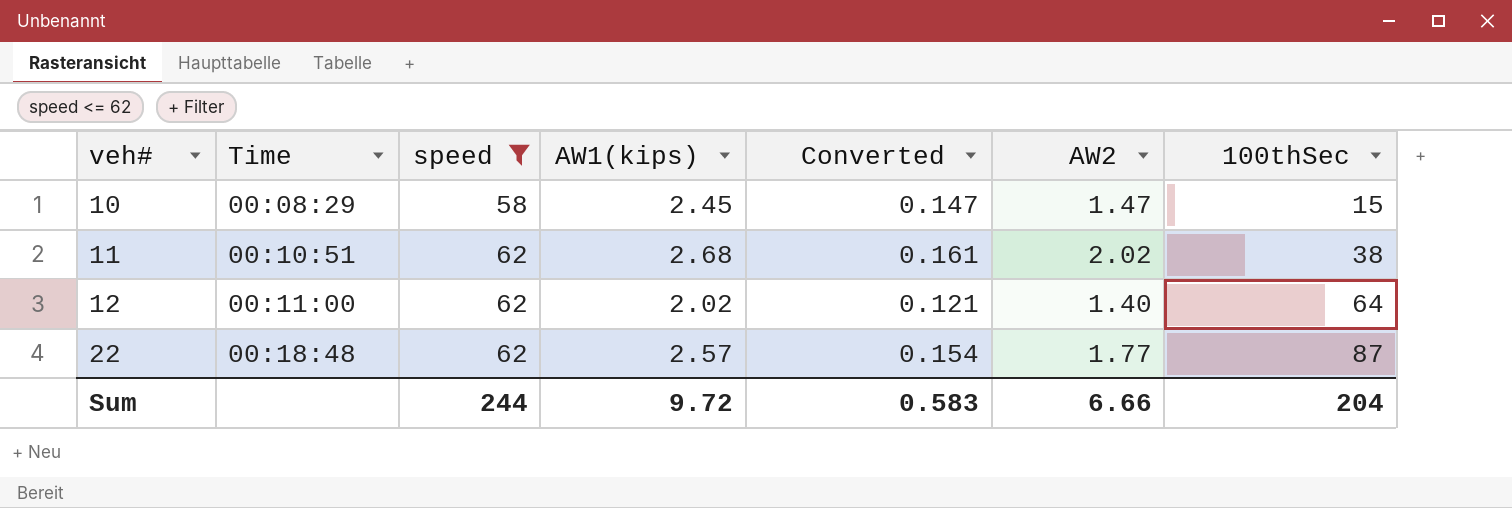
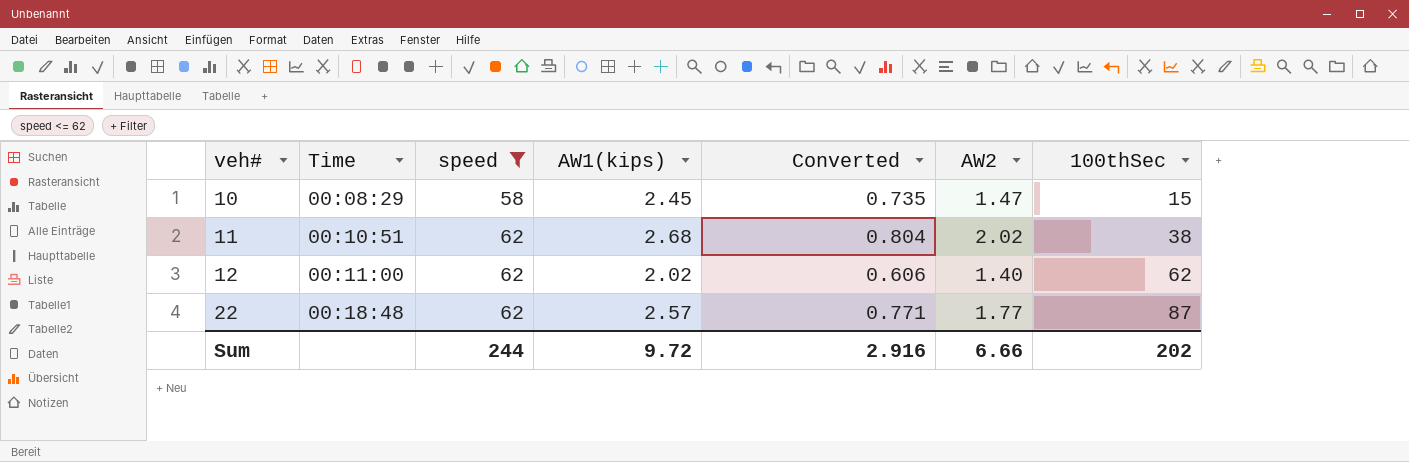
column Converted | formula: [AW1(kips)] * 0.06 -> [AW1(kips)] * 0.3
12 | 100thSec: 64 -> 62
Sum | Converted: 0.583 -> 2.916
Sum | 100thSec: 204 -> 202

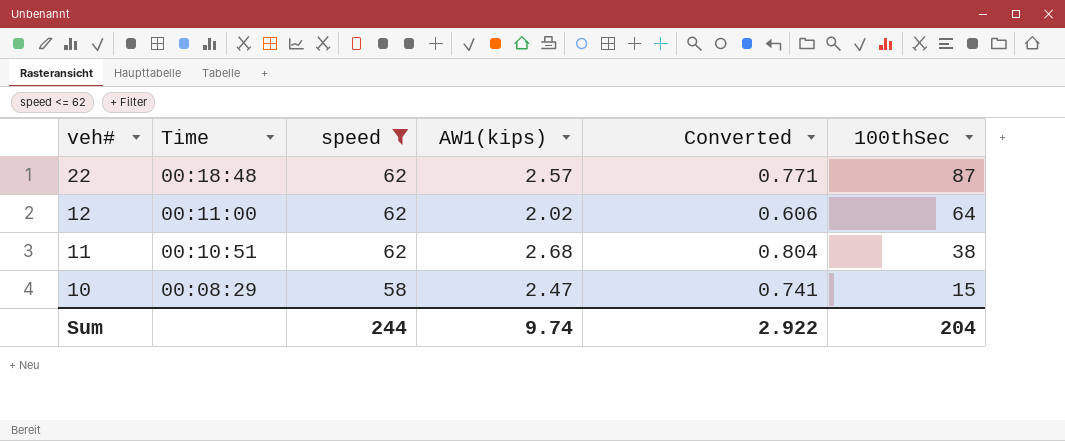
row order: veh# ascending -> veh# descending
column AW2 | position: 6 -> none
12 | 100thSec: 62 -> 64
10 | AW1(kips): 2.45 -> 2.47
10 | Converted: 0.735 -> 0.741
Sum | AW1(kips): 9.72 -> 9.74
Sum | Converted: 2.916 -> 2.922
Sum | 100thSec: 202 -> 204

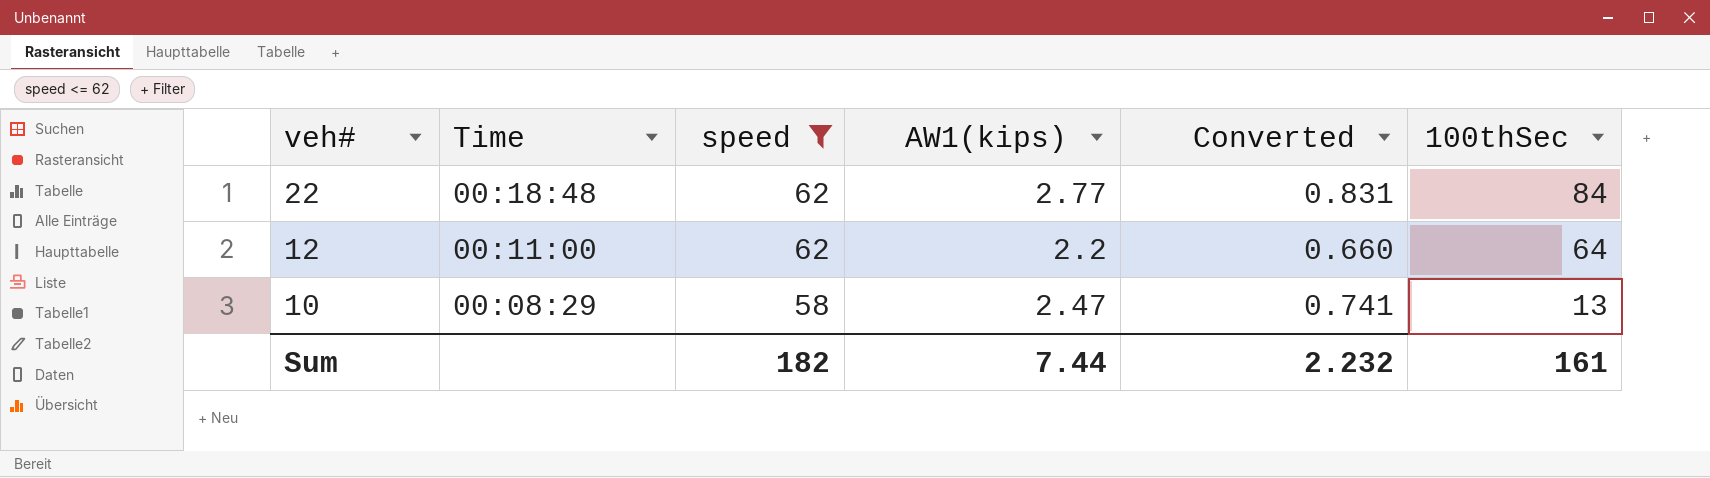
row 11: 00:10:51 | 62 | 2.68 | 0.804 | 38 -> none
22 | AW1(kips): 2.57 -> 2.77
22 | Converted: 0.771 -> 0.831
22 | 100thSec: 87 -> 84
12 | AW1(kips): 2.02 -> 2.2
12 | Converted: 0.606 -> 0.660
10 | 100thSec: 15 -> 13
Sum | speed: 244 -> 182
Sum | AW1(kips): 9.74 -> 7.44
Sum | Converted: 2.922 -> 2.232
Sum | 100thSec: 204 -> 161

